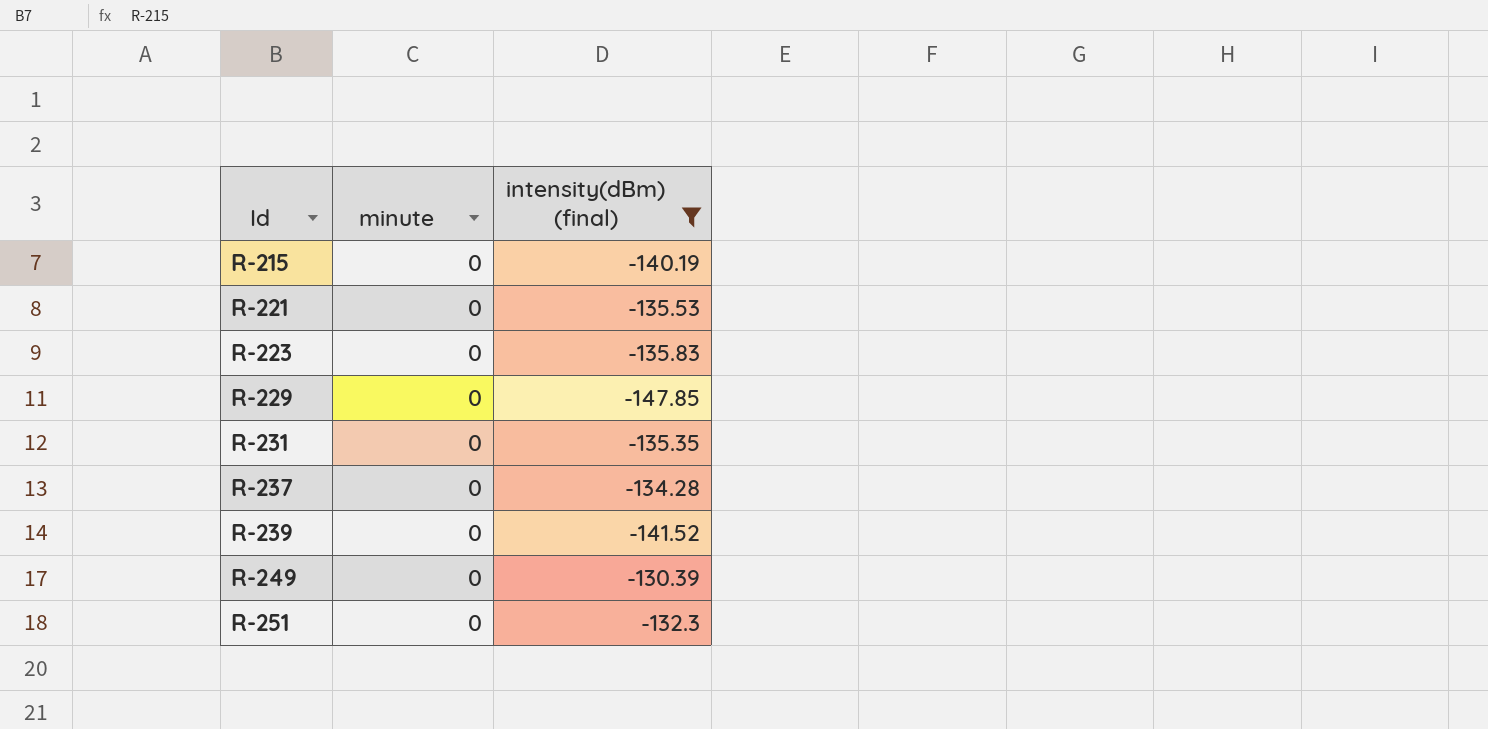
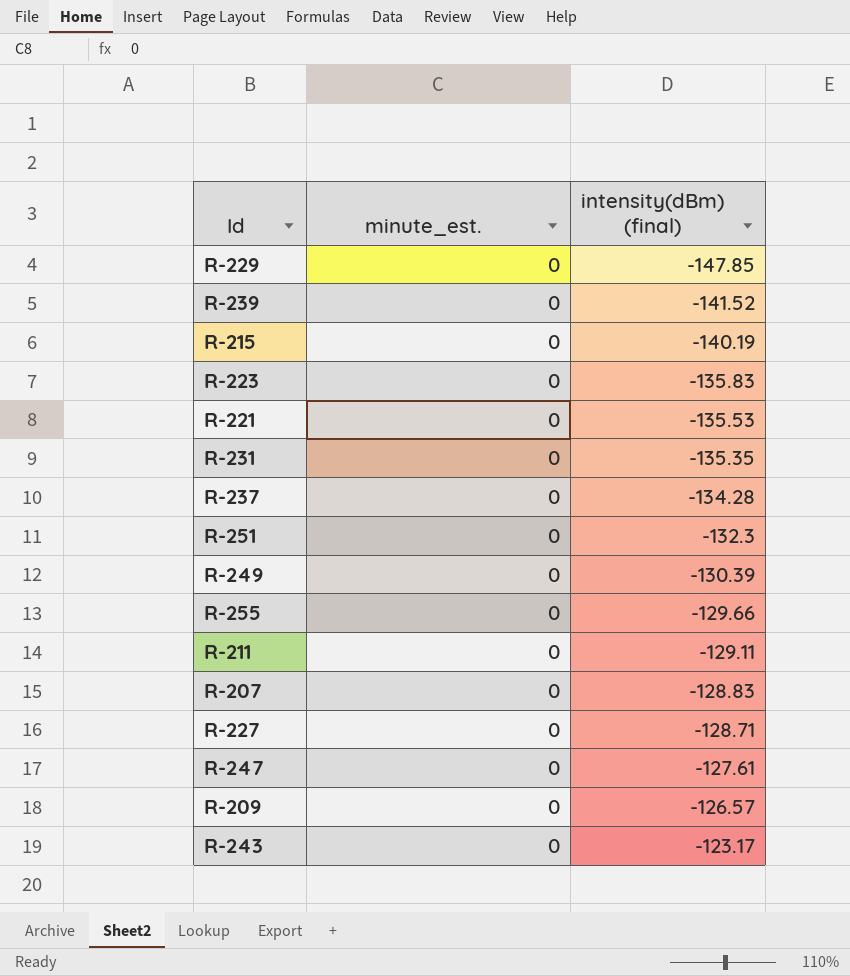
filter: intensity(dBm) (final) <= -130.39 -> none
row order: Id ascending -> intensity(dBm) (final) ascending
column name: minute -> minute_est.

